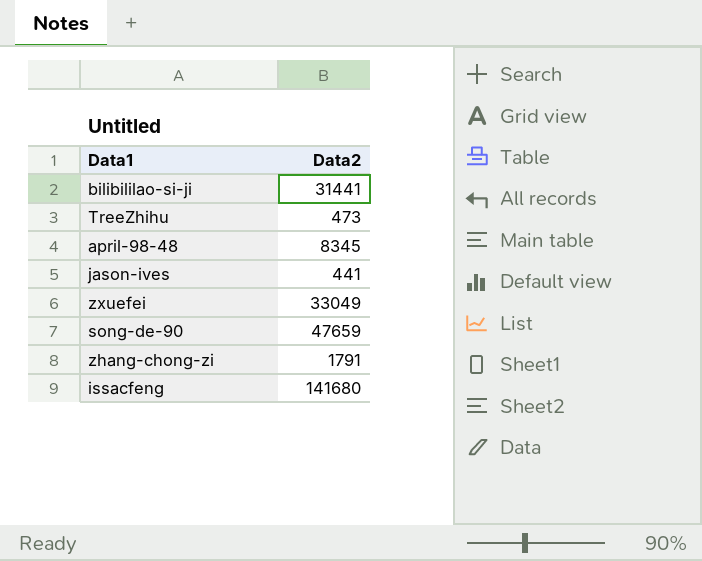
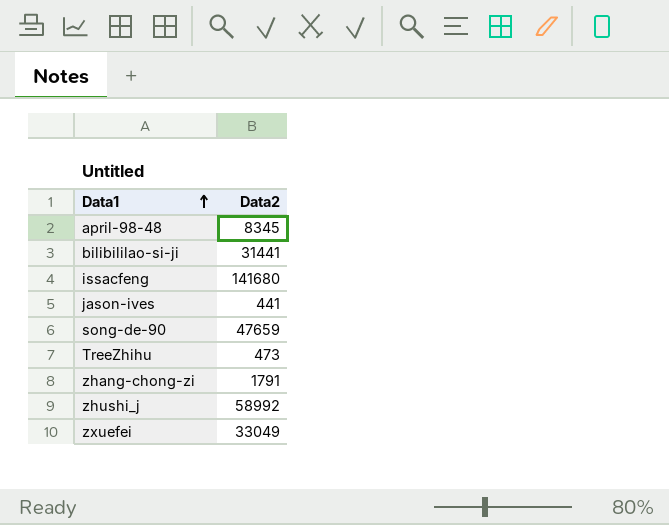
row order: none -> Data1 ascending
row zhushi_j: none -> 58992

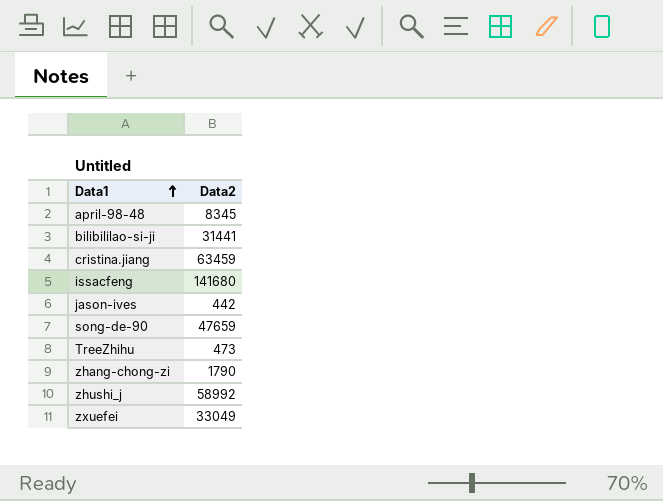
row cristina.jiang: none -> 63459
jason-ives | Data2: 441 -> 442
zhang-chong-zi | Data2: 1791 -> 1790

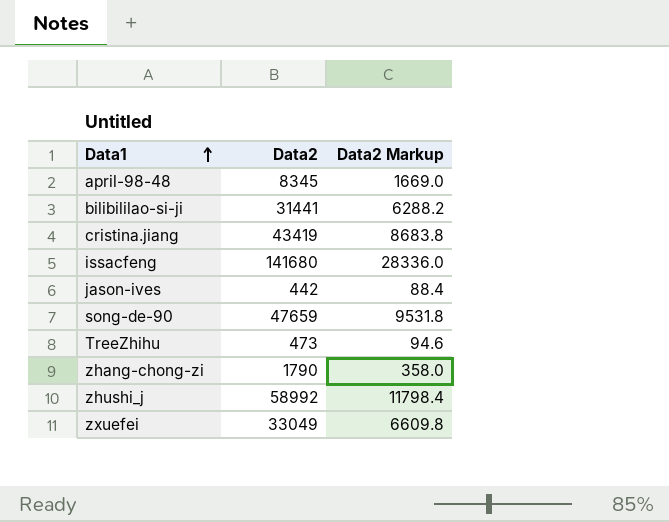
column Data2 Markup | formula: none -> [Data2] * 0.2
cristina.jiang | Data2: 63459 -> 43419

